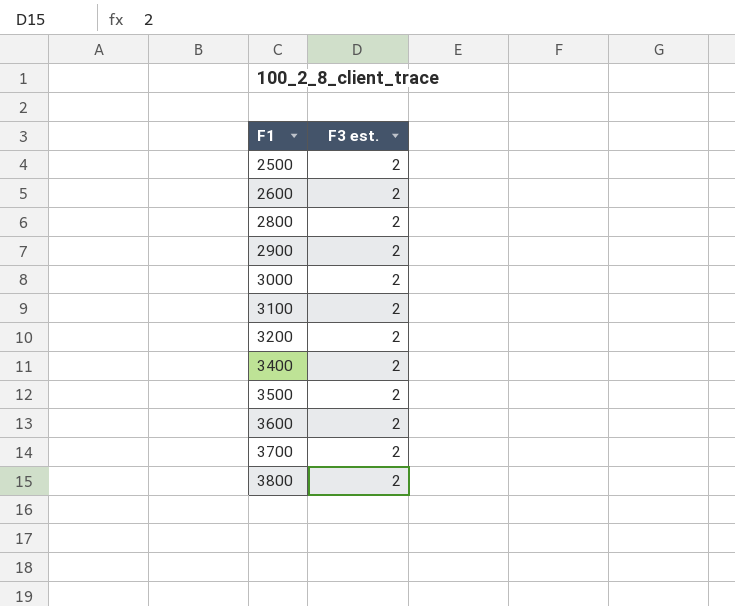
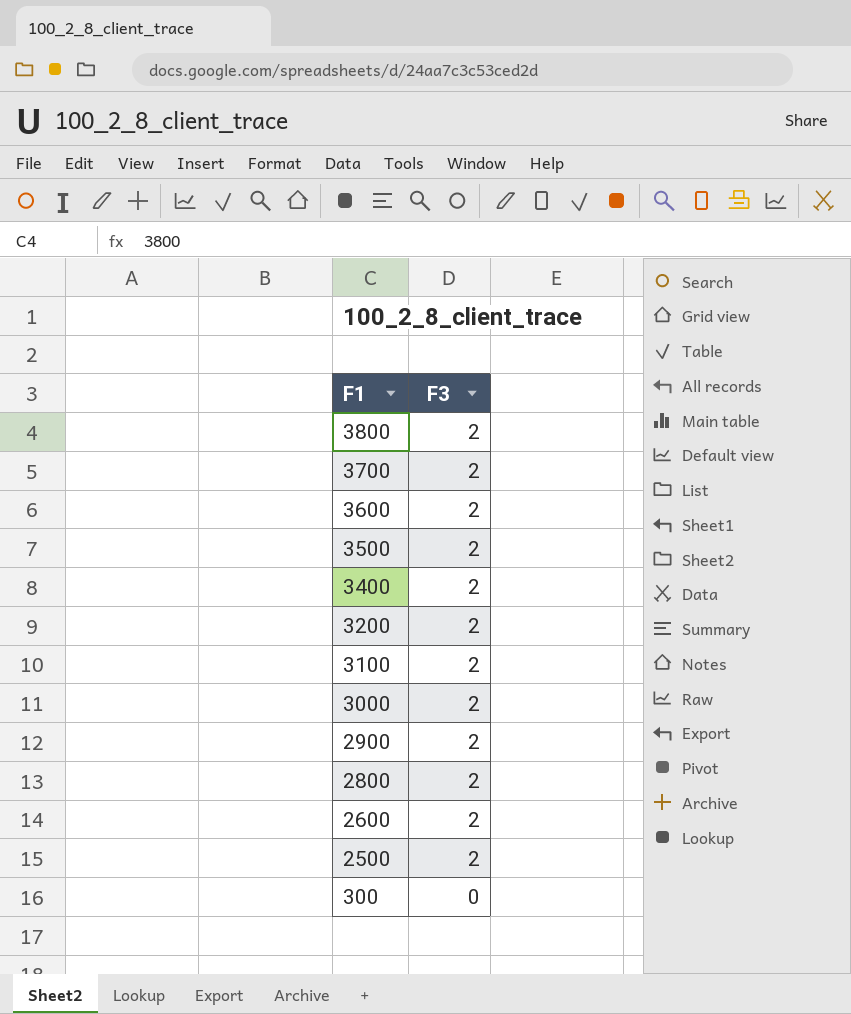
row order: F1 ascending -> F1 descending
column name: F3 est. -> F3
row 300: none -> 0

